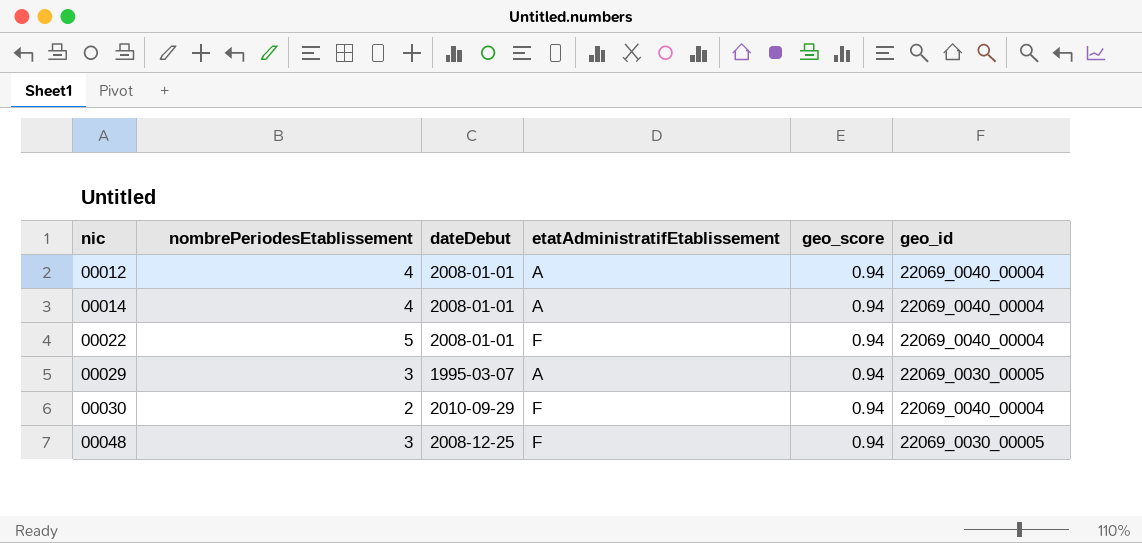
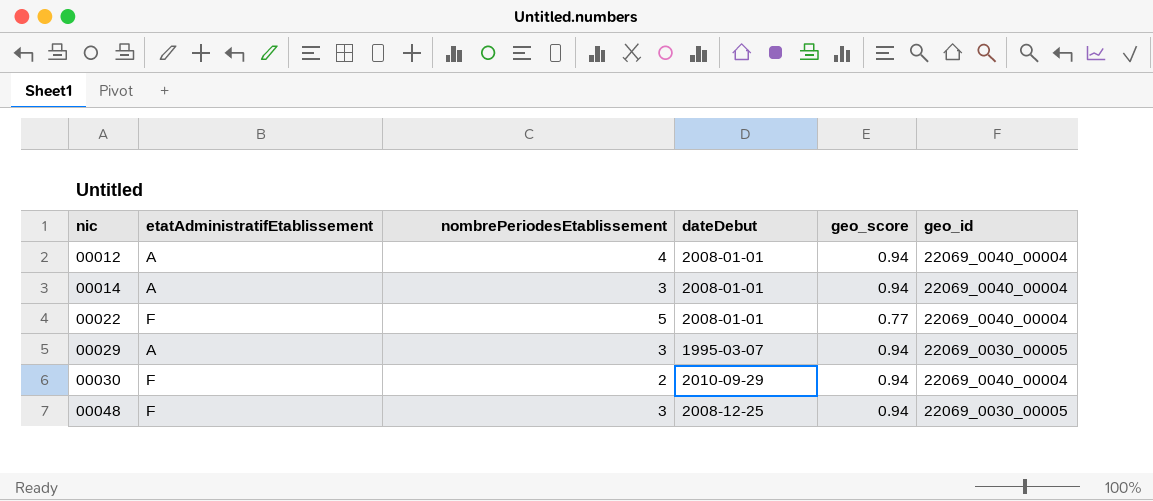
column etatAdministratifEtablissement | position: 4 -> 2
00014 | nombrePeriodesEtablissement: 4 -> 3
00022 | geo_score: 0.94 -> 0.77

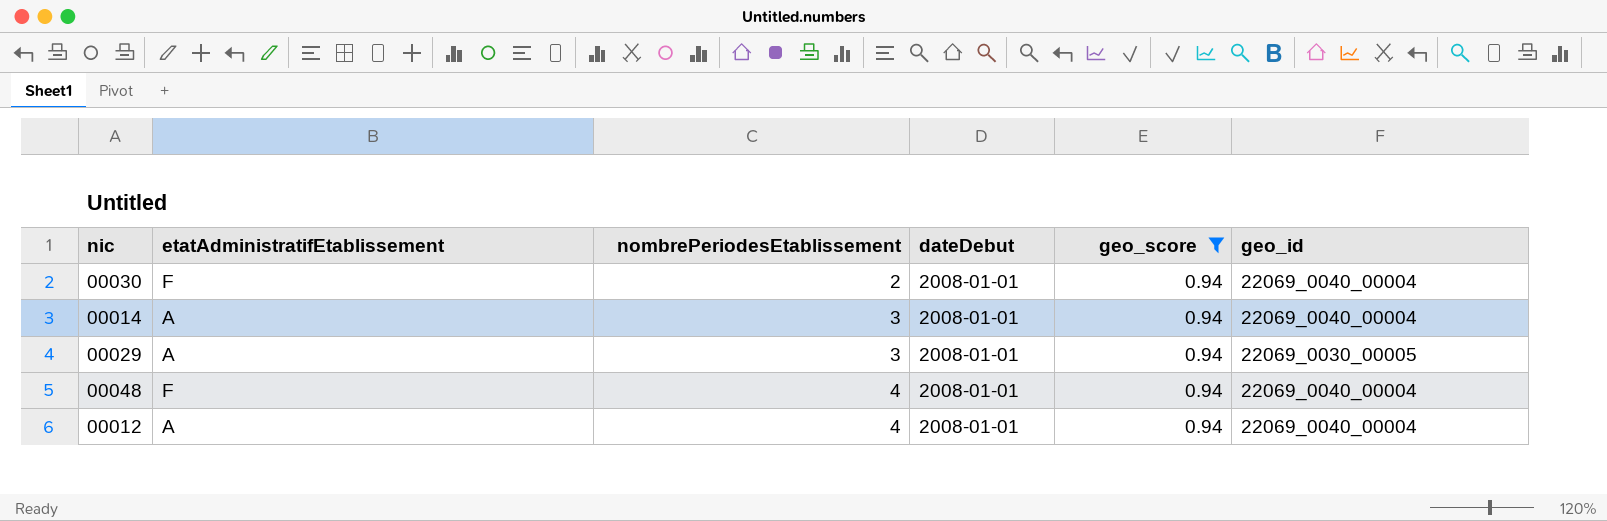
filter: none -> geo_score = 0.94
row order: nic ascending -> nombrePeriodesEtablissement ascending
00030 | dateDebut: 2010-09-29 -> 2008-01-01
00029 | dateDebut: 1995-03-07 -> 2008-01-01
00048 | nombrePeriodesEtablissement: 3 -> 4
00048 | dateDebut: 2008-12-25 -> 2008-01-01
00048 | geo_id: 22069_0030_00005 -> 22069_0040_00004

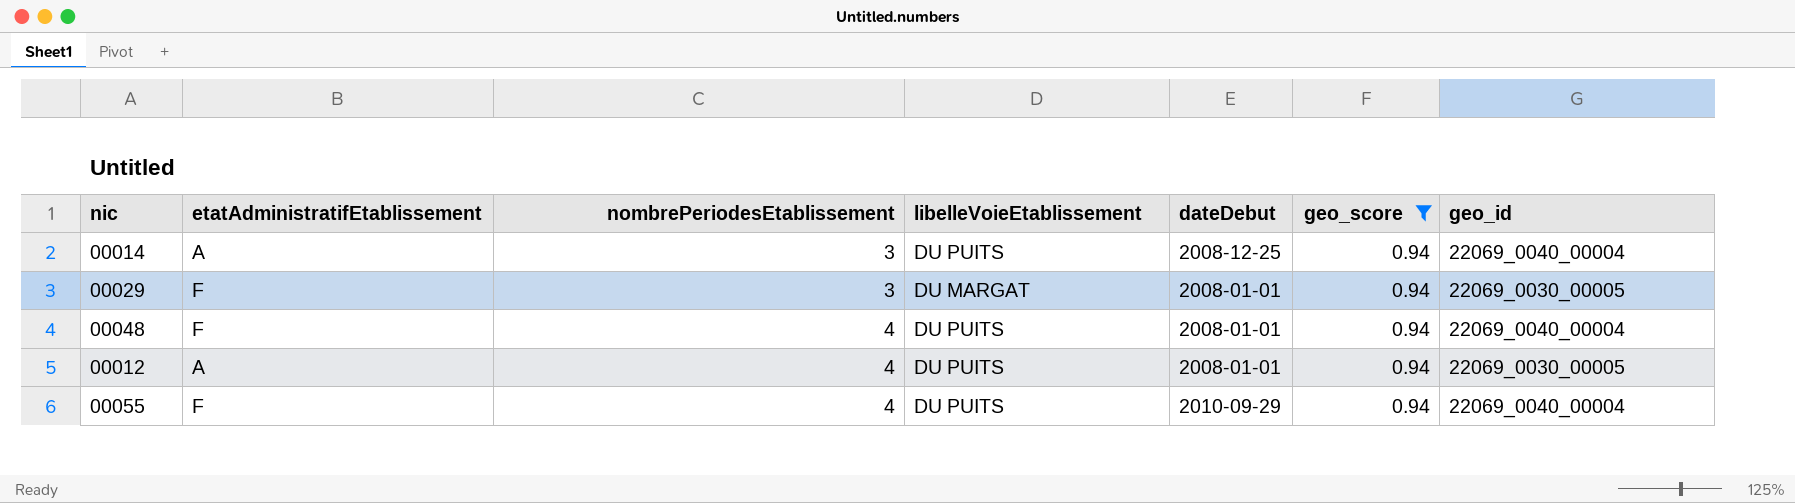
column libelleVoieEtablissement | position: none -> 4
row 00030: F | 2 | 2008-01-01 | 0.94 | 22069_0040_00004 -> none
00014 | dateDebut: 2008-01-01 -> 2008-12-25
00029 | etatAdministratifEtablissement: A -> F
00012 | geo_id: 22069_0040_00004 -> 22069_0030_00005
row 00055: none -> F | 4 | DU PUITS | 2010-09-29 | 0.94 | 22069_0040_00004

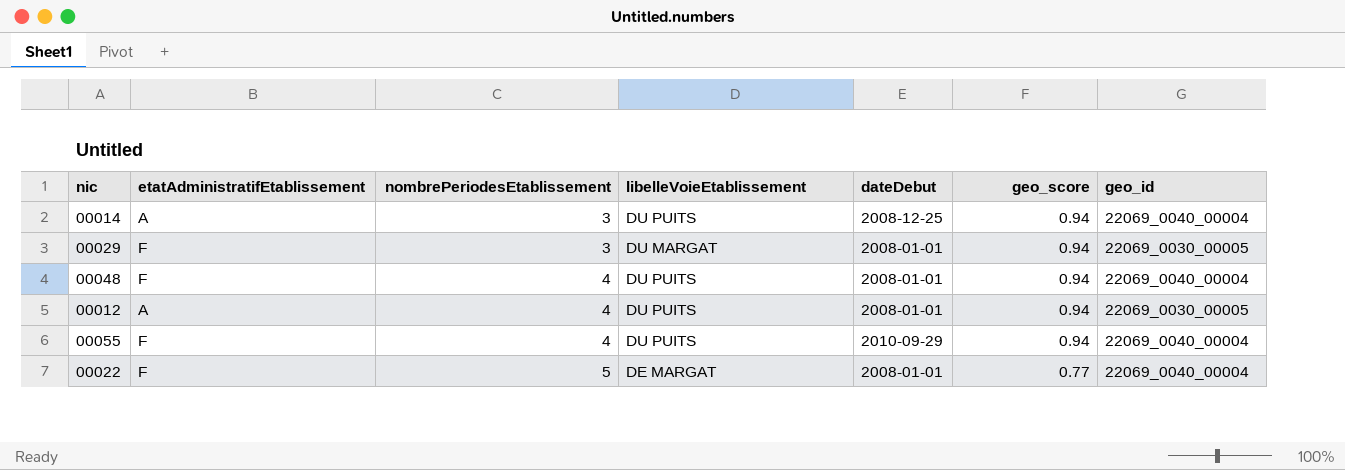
filter: geo_score = 0.94 -> none

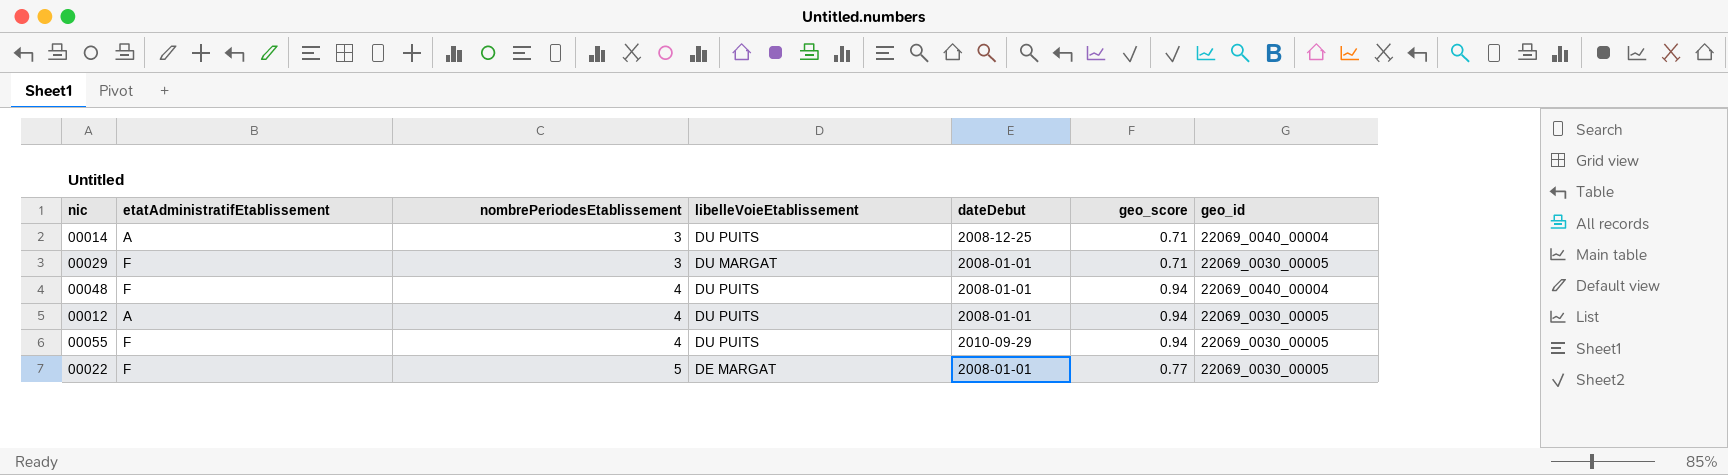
00014 | geo_score: 0.94 -> 0.71
00029 | geo_score: 0.94 -> 0.71
00055 | geo_id: 22069_0040_00004 -> 22069_0030_00005
00022 | geo_id: 22069_0040_00004 -> 22069_0030_00005

